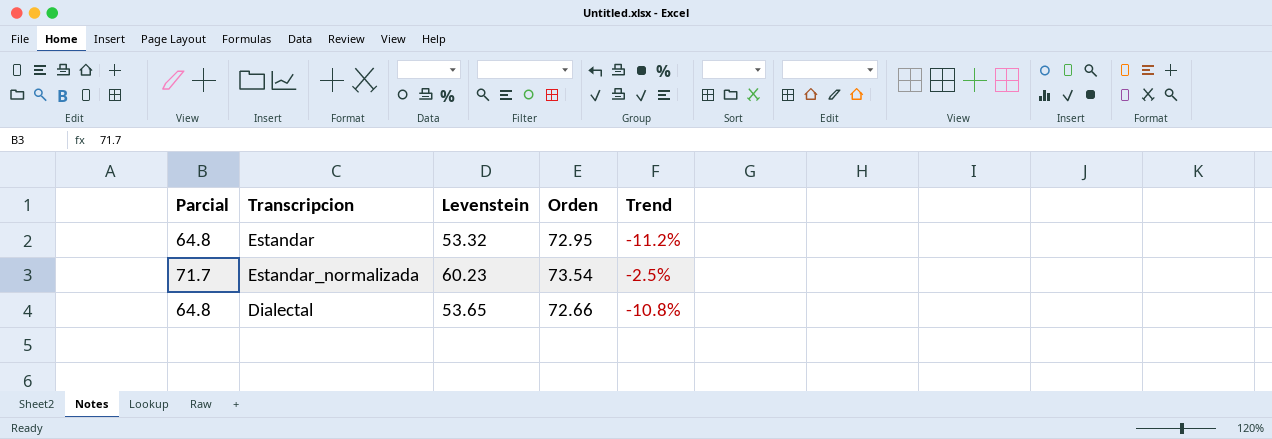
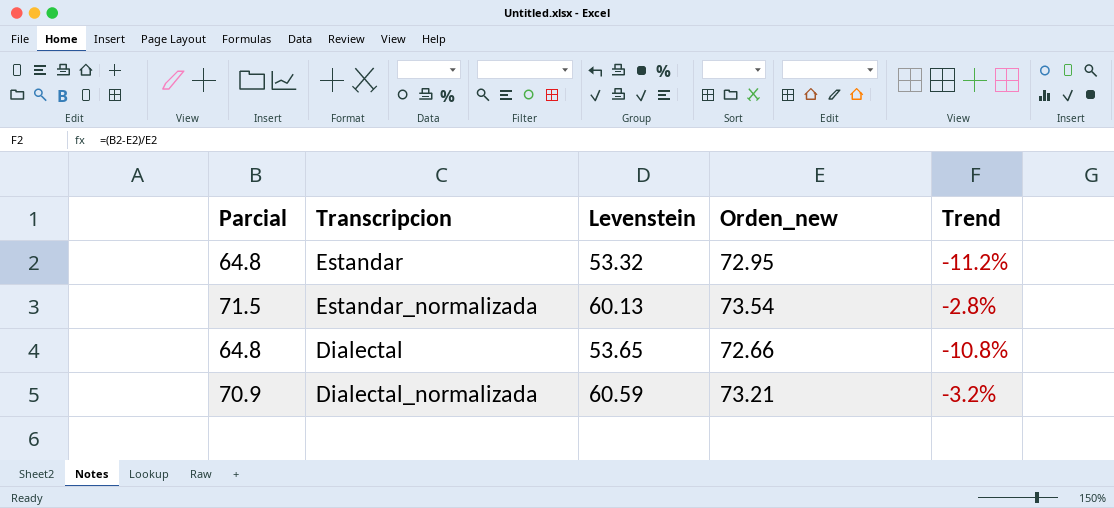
column name: Orden -> Orden_new
Estandar_normalizada | Parcial: 71.7 -> 71.5
Estandar_normalizada | Levenstein: 60.23 -> 60.13
Estandar_normalizada | Trend: -2.5% -> -2.8%
row Dialectal_normalizada: none -> 70.9 | 60.59 | 73.21 | -3.2%

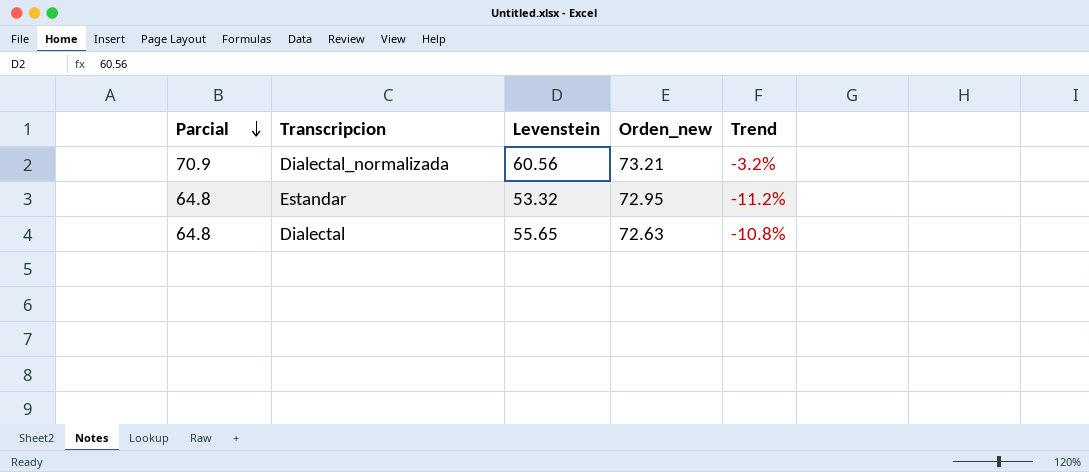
row order: none -> Parcial descending
row Estandar_normalizada: 71.5 | 60.13 | 73.54 | -2.8% -> none
Dialectal_normalizada | Levenstein: 60.59 -> 60.56
Dialectal | Levenstein: 53.65 -> 55.65
Dialectal | Orden_new: 72.66 -> 72.63

